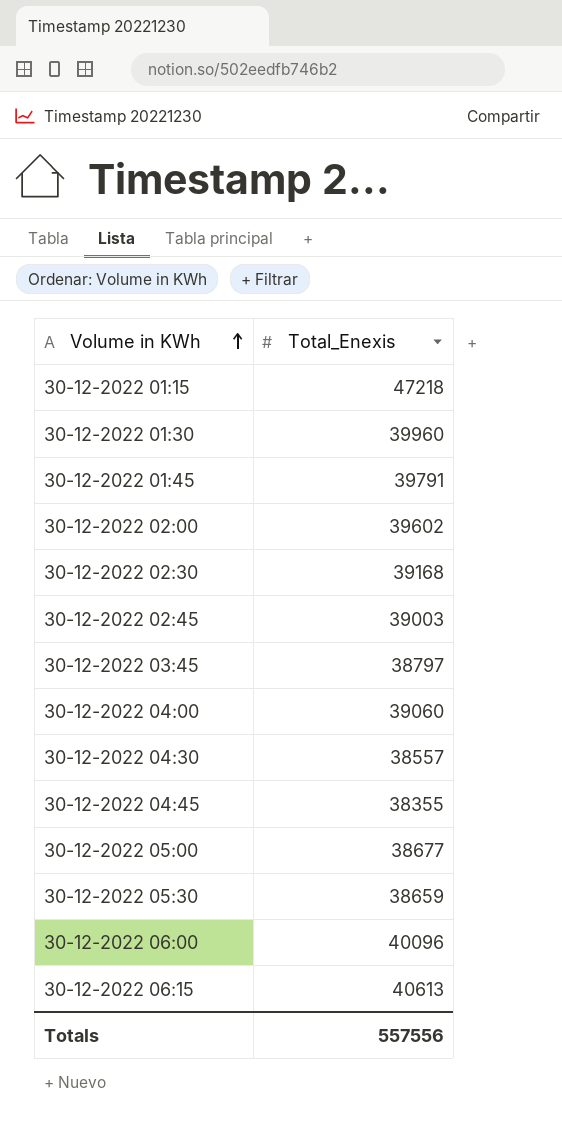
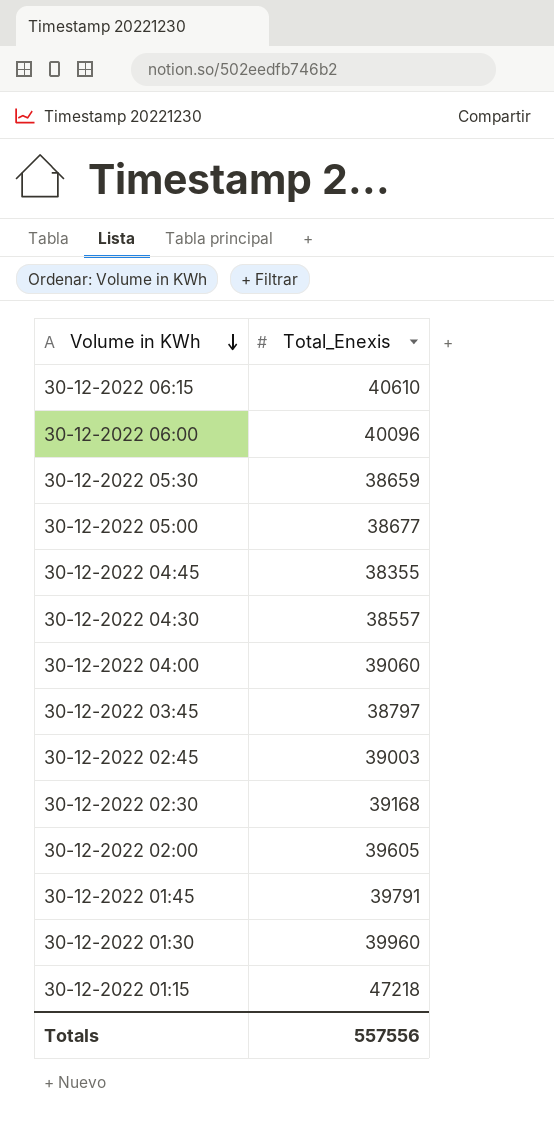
row order: Volume in KWh ascending -> Volume in KWh descending
30-12-2022 06:15 | Total_Enexis: 40613 -> 40610
30-12-2022 02:00 | Total_Enexis: 39602 -> 39605

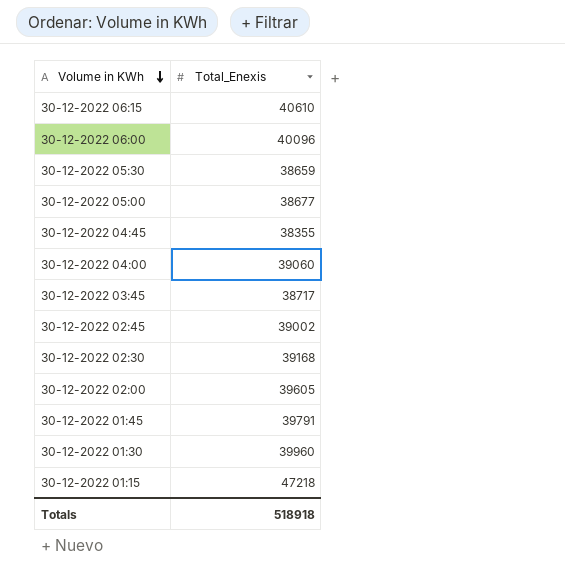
row 30-12-2022 04:30: 38557 -> none
30-12-2022 03:45 | Total_Enexis: 38797 -> 38717
30-12-2022 02:45 | Total_Enexis: 39003 -> 39002
Totals | Total_Enexis: 557556 -> 518918

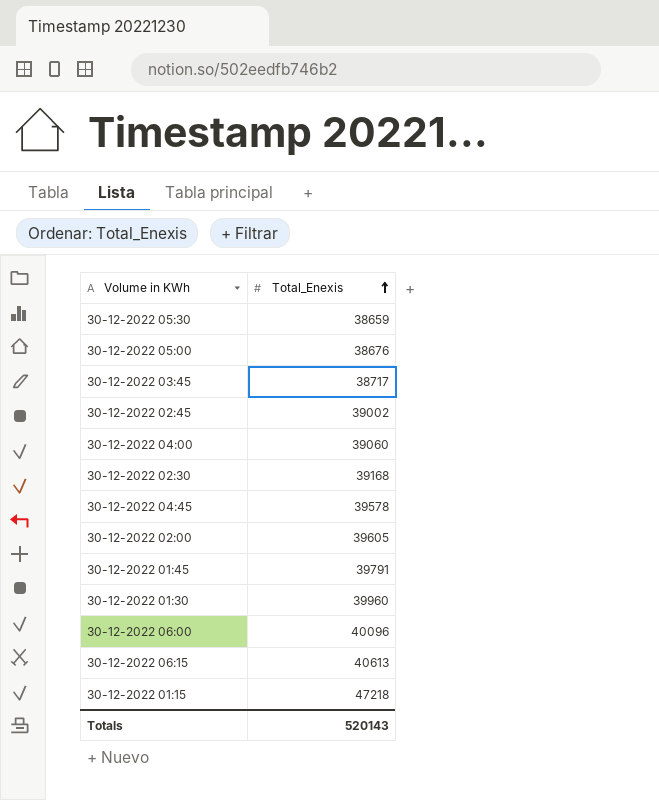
row order: Volume in KWh descending -> Total_Enexis ascending
30-12-2022 05:00 | Total_Enexis: 38677 -> 38676
30-12-2022 04:45 | Total_Enexis: 38355 -> 39578
30-12-2022 06:15 | Total_Enexis: 40610 -> 40613
Totals | Total_Enexis: 518918 -> 520143

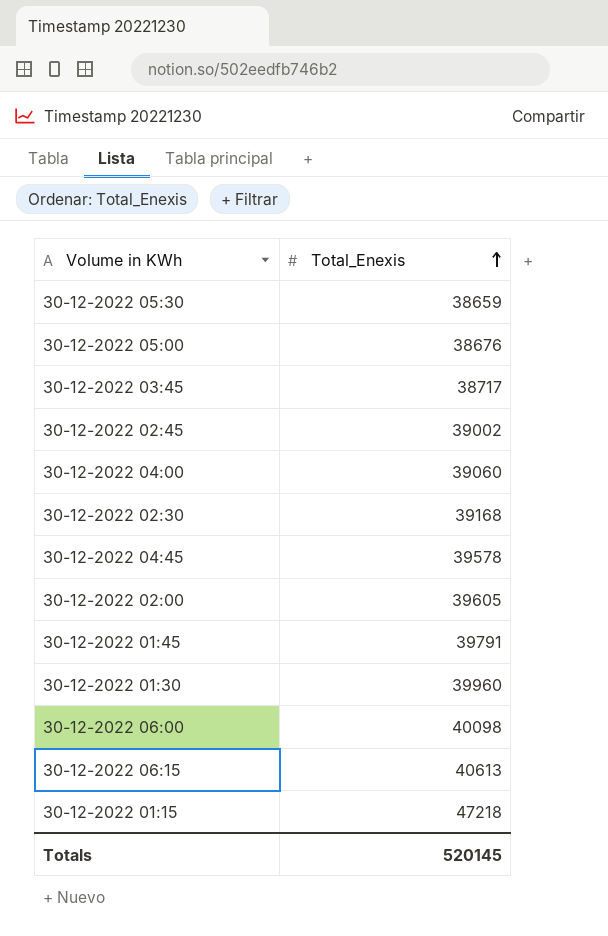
30-12-2022 06:00 | Total_Enexis: 40096 -> 40098
Totals | Total_Enexis: 520143 -> 520145

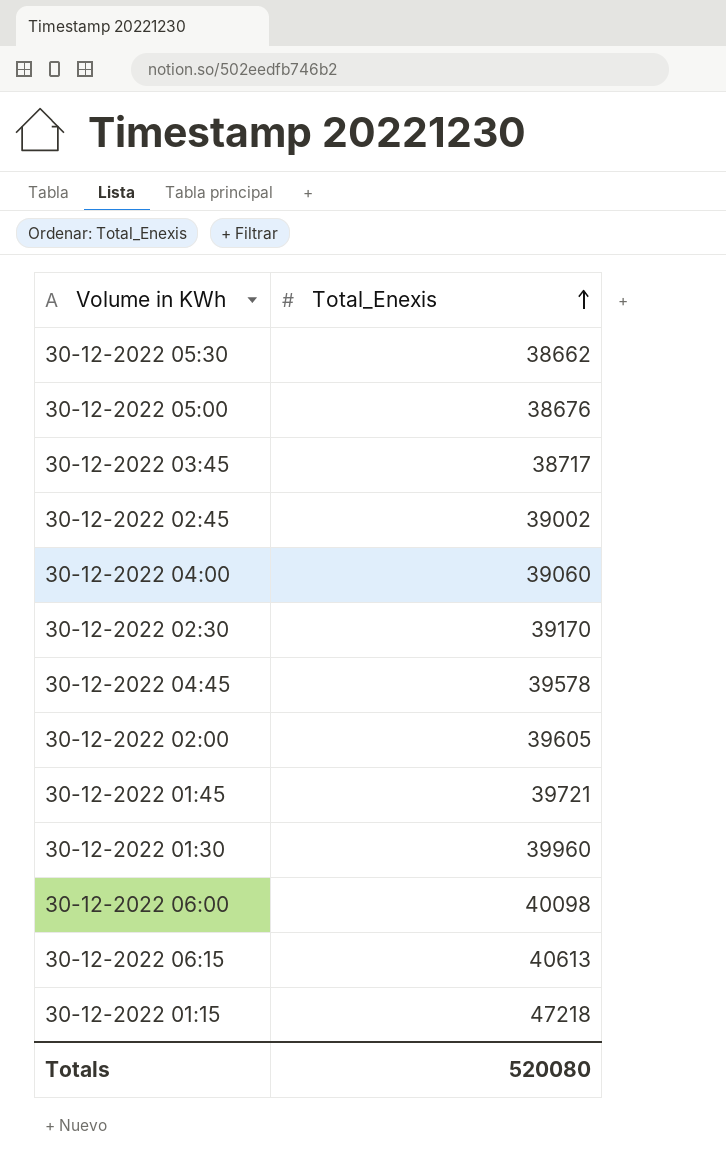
30-12-2022 05:30 | Total_Enexis: 38659 -> 38662
30-12-2022 02:30 | Total_Enexis: 39168 -> 39170
30-12-2022 01:45 | Total_Enexis: 39791 -> 39721
Totals | Total_Enexis: 520145 -> 520080

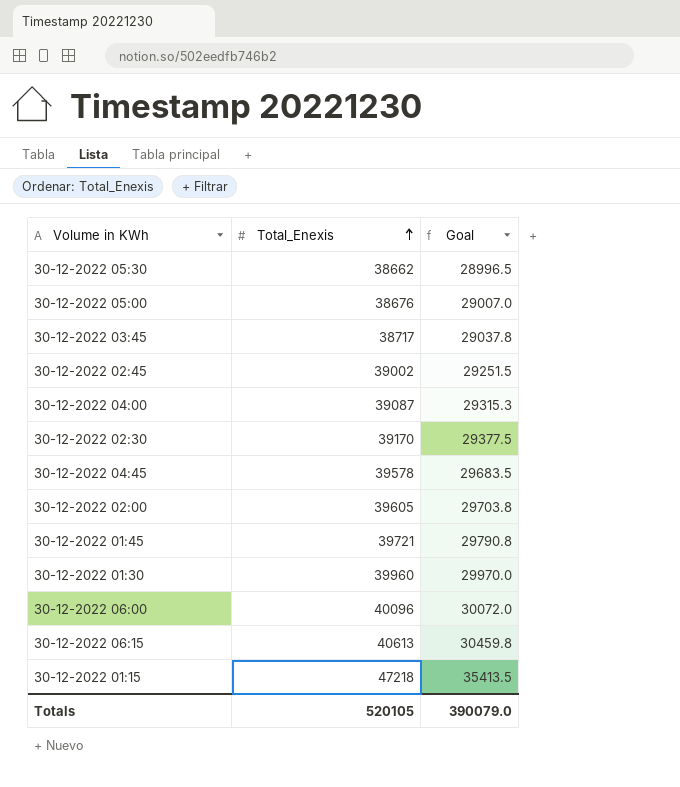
column Goal | formula: none -> [Total_Enexis] * 0.75
30-12-2022 04:00 | Total_Enexis: 39060 -> 39087
30-12-2022 06:00 | Total_Enexis: 40098 -> 40096
Totals | Total_Enexis: 520080 -> 520105

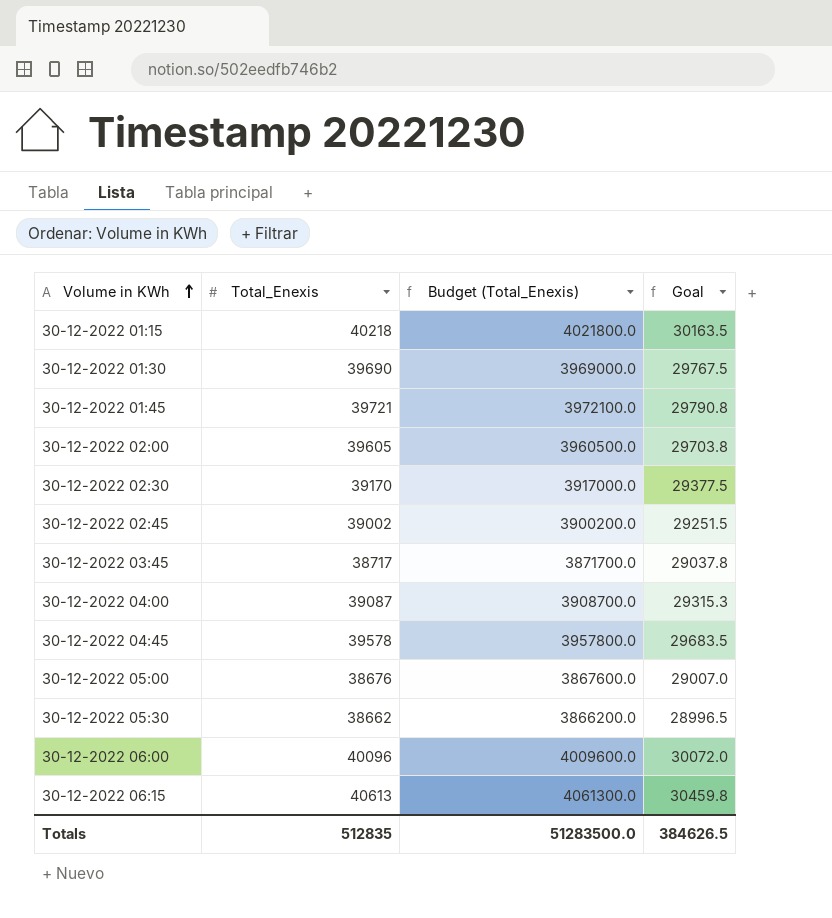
row order: Total_Enexis ascending -> Volume in KWh ascending
column Budget (Total_Enexis) | formula: none -> [Total_Enexis] * 100
30-12-2022 01:15 | Total_Enexis: 47218 -> 40218
30-12-2022 01:15 | Goal: 35413.5 -> 30163.5
30-12-2022 01:30 | Total_Enexis: 39960 -> 39690
30-12-2022 01:30 | Goal: 29970.0 -> 29767.5
Totals | Total_Enexis: 520105 -> 512835
Totals | Goal: 390079.0 -> 384626.5

